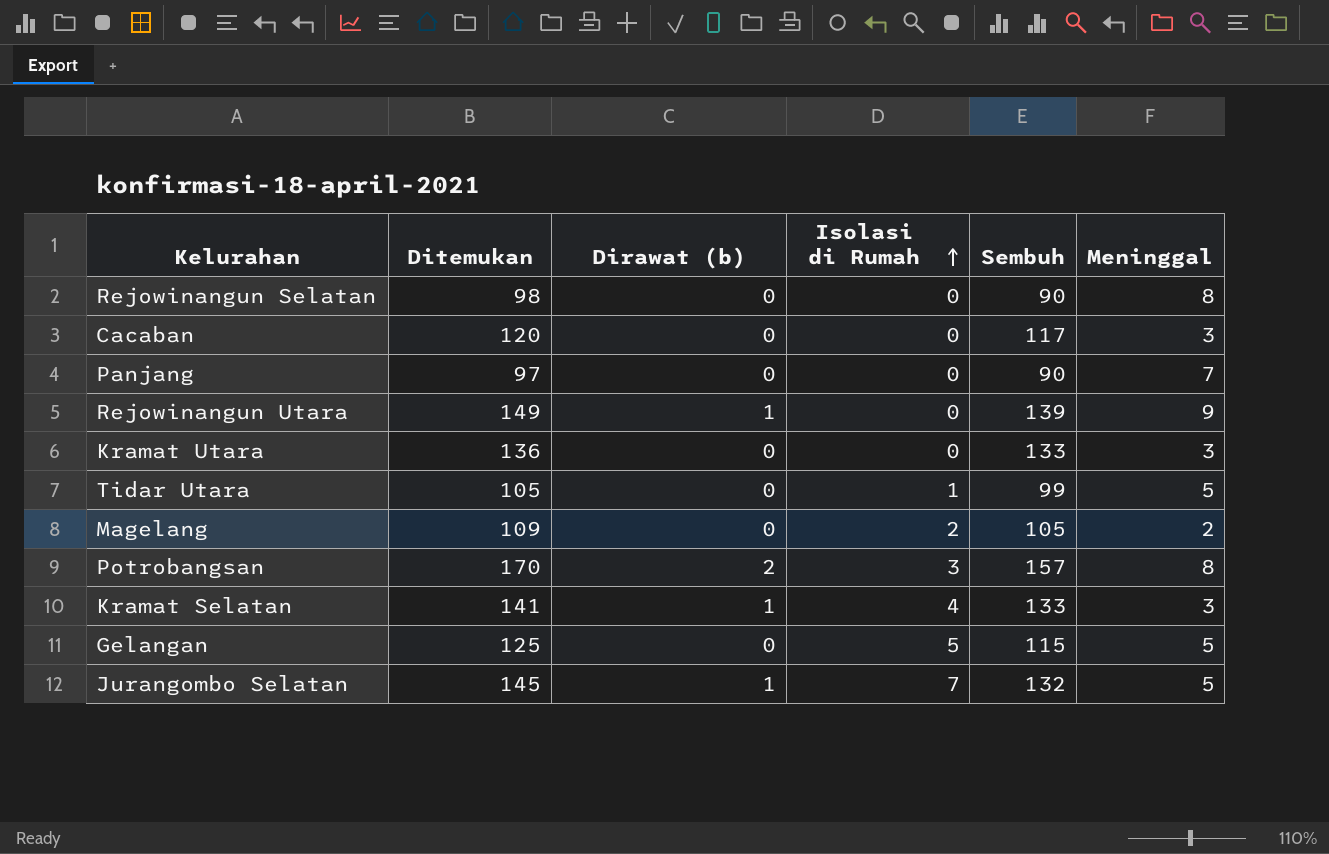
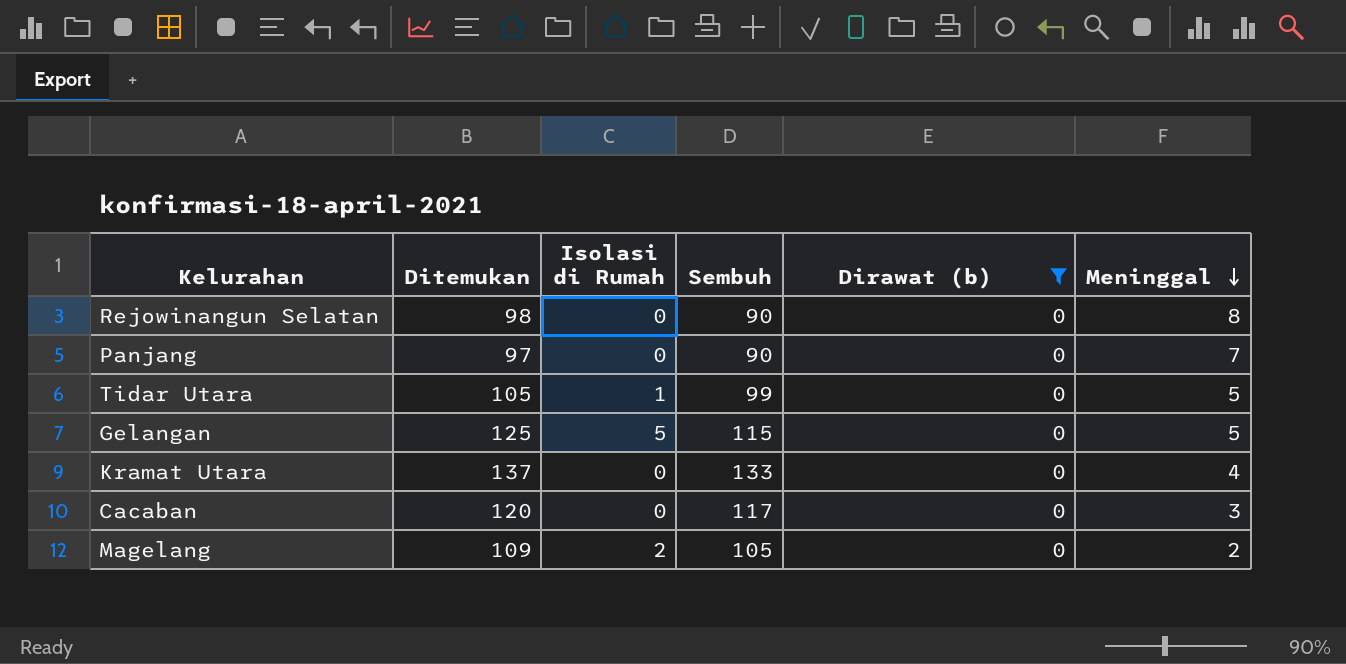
filter: none -> Dirawat (b) = 0
row order: Isolasi di Rumah ascending -> Meninggal descending
column Dirawat (b) | position: 3 -> 5
Kramat Utara | Ditemukan: 136 -> 137
Kramat Utara | Meninggal: 3 -> 4

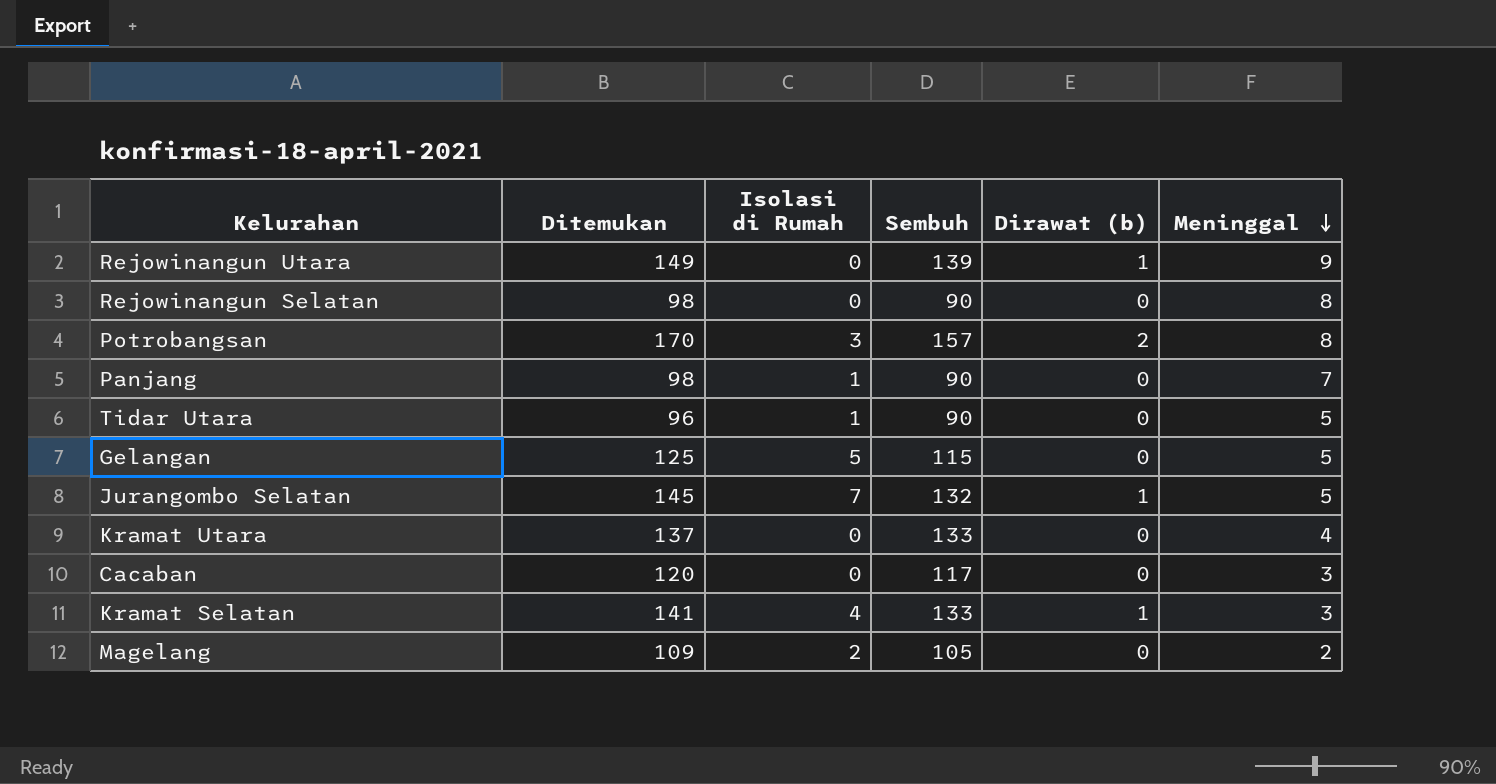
filter: Dirawat (b) = 0 -> none
Panjang | Ditemukan: 97 -> 98
Panjang | Isolasi di Rumah: 0 -> 1
Tidar Utara | Ditemukan: 105 -> 96
Tidar Utara | Sembuh: 99 -> 90

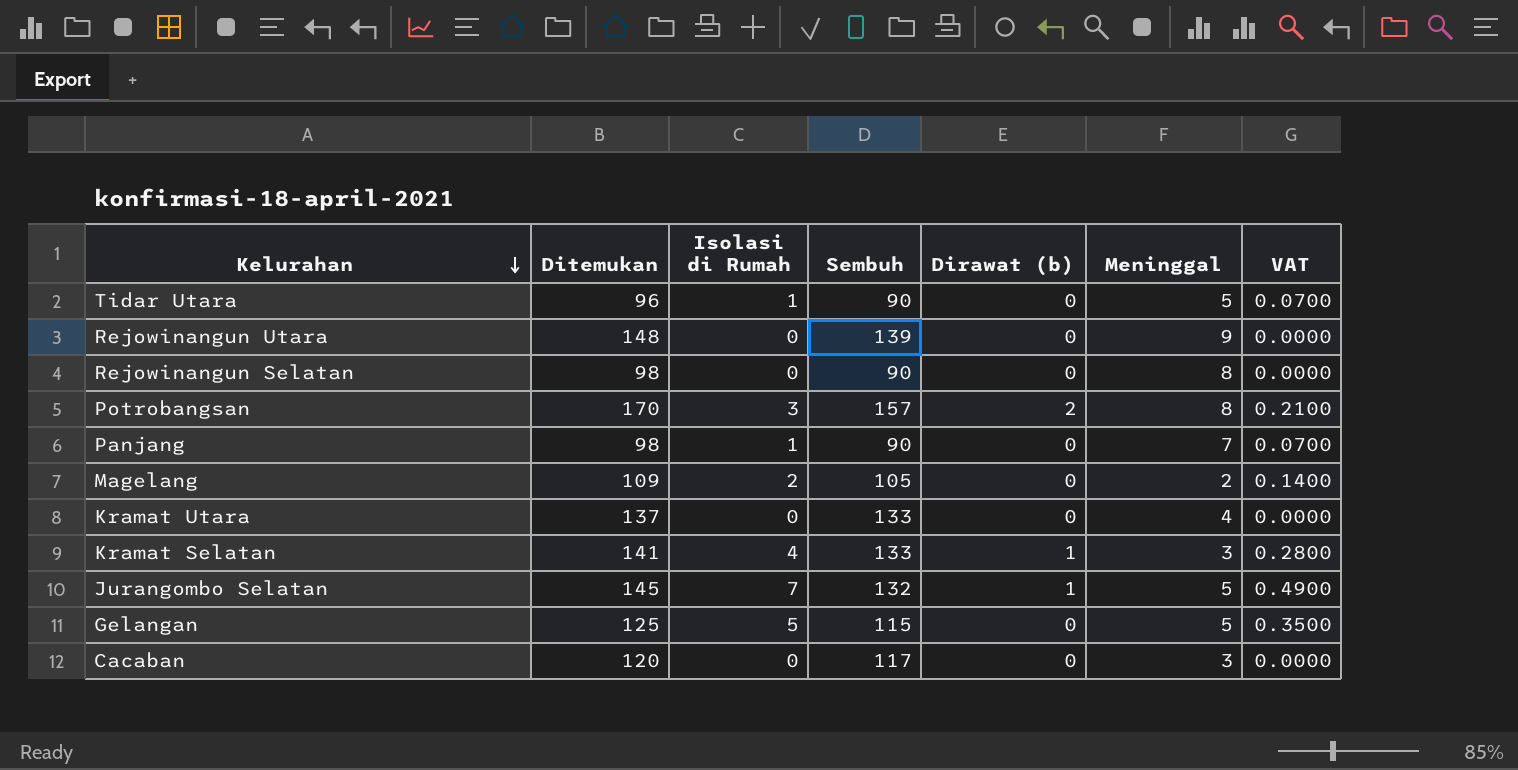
row order: Meninggal descending -> Kelurahan descending
column VAT | formula: none -> [Isolasi di Rumah] * 0.07
Rejowinangun Utara | Ditemukan: 149 -> 148
Rejowinangun Utara | Dirawat (b): 1 -> 0

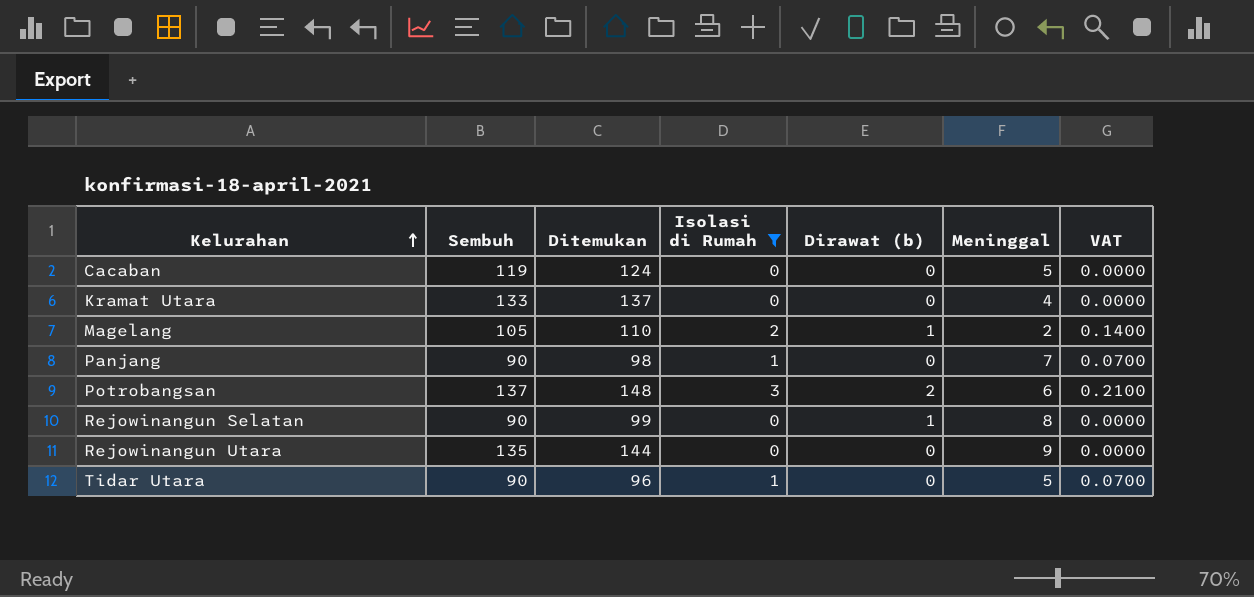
filter: none -> Isolasi di Rumah <= 3
row order: Kelurahan descending -> Kelurahan ascending
column Sembuh | position: 4 -> 2
Cacaban | Sembuh: 117 -> 119
Cacaban | Ditemukan: 120 -> 124
Cacaban | Meninggal: 3 -> 5
Magelang | Ditemukan: 109 -> 110
Magelang | Dirawat (b): 0 -> 1
Potrobangsan | Sembuh: 157 -> 137
Potrobangsan | Ditemukan: 170 -> 148
Potrobangsan | Meninggal: 8 -> 6
Rejowinangun Selatan | Ditemukan: 98 -> 99
Rejowinangun Selatan | Dirawat (b): 0 -> 1
Rejowinangun Utara | Sembuh: 139 -> 135
Rejowinangun Utara | Ditemukan: 148 -> 144

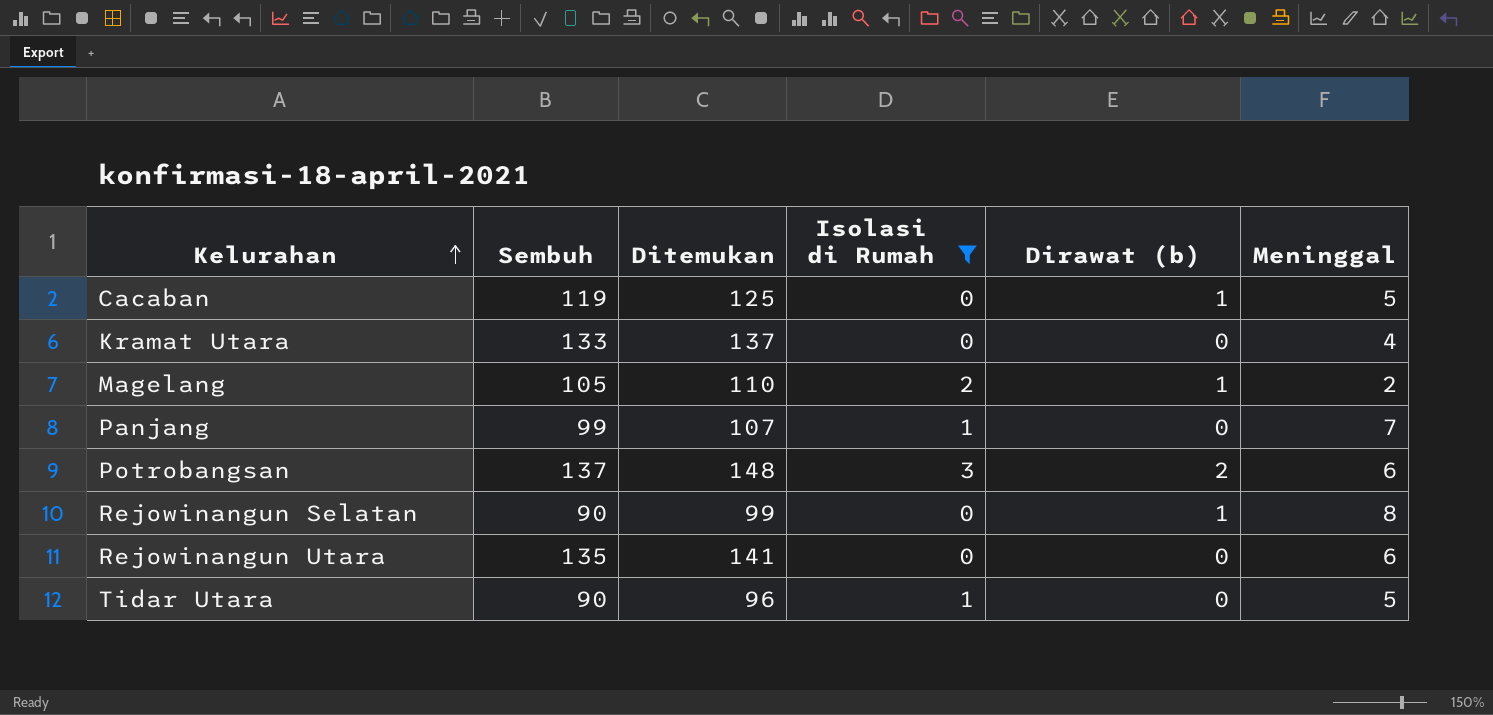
column VAT | formula: [Isolasi di Rumah] * 0.07 -> none
Cacaban | Ditemukan: 124 -> 125
Cacaban | Dirawat (b): 0 -> 1
Panjang | Sembuh: 90 -> 99
Panjang | Ditemukan: 98 -> 107
Rejowinangun Utara | Ditemukan: 144 -> 141
Rejowinangun Utara | Meninggal: 9 -> 6

